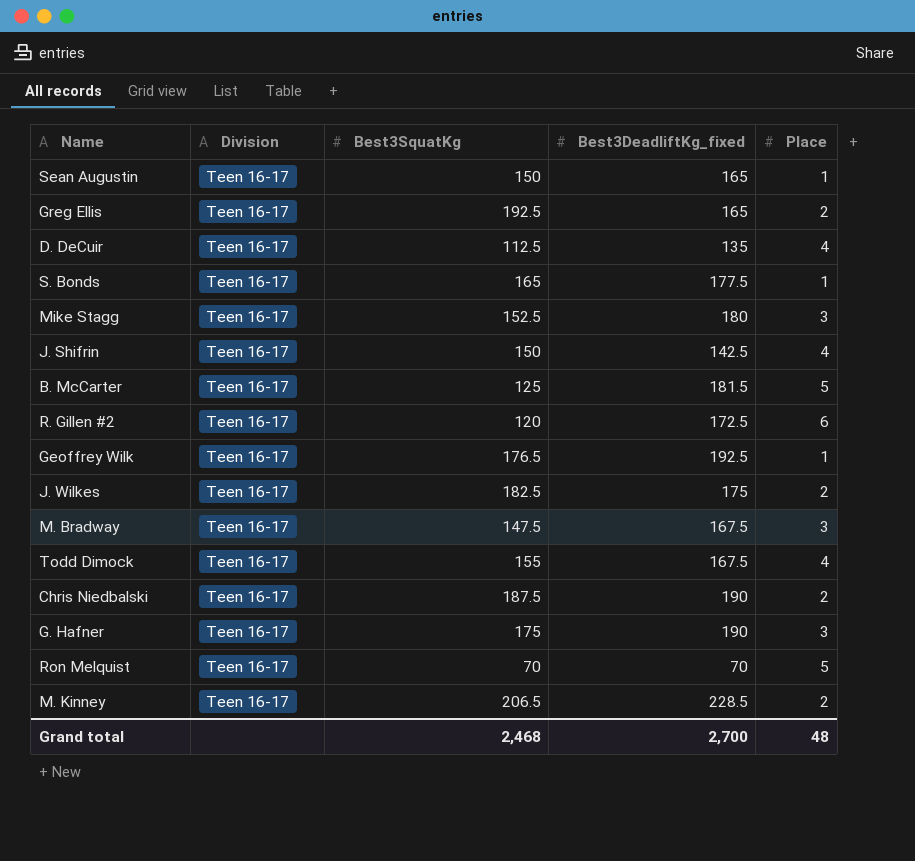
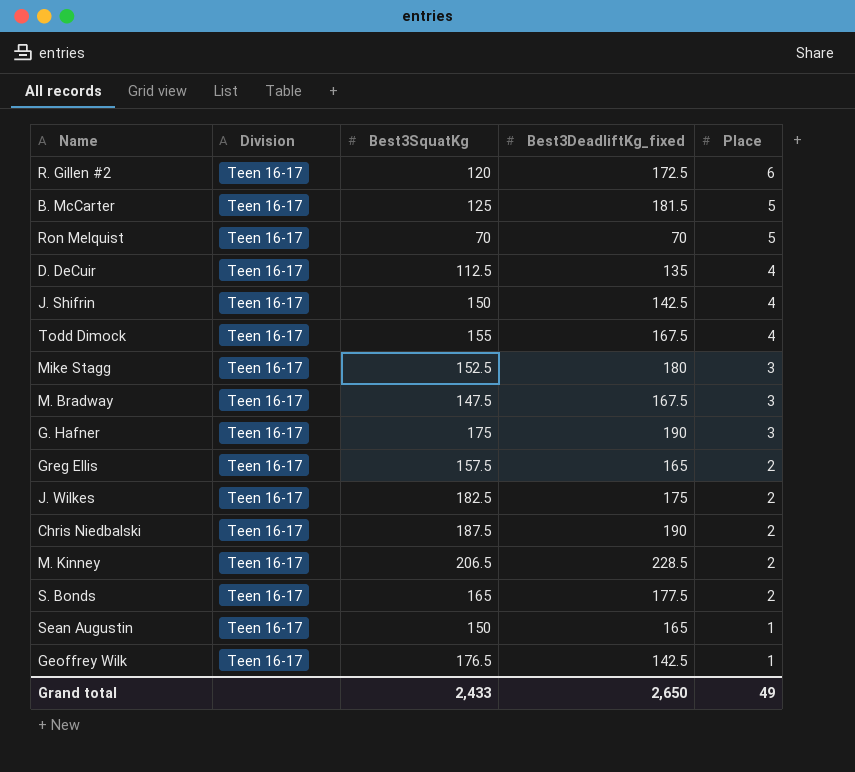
row order: none -> Place descending
Greg Ellis | Best3SquatKg: 192.5 -> 157.5
S. Bonds | Place: 1 -> 2
Geoffrey Wilk | Best3DeadliftKg_fixed: 192.5 -> 142.5
Grand total | Best3SquatKg: 2,468 -> 2,433
Grand total | Best3DeadliftKg_fixed: 2,700 -> 2,650
Grand total | Place: 48 -> 49

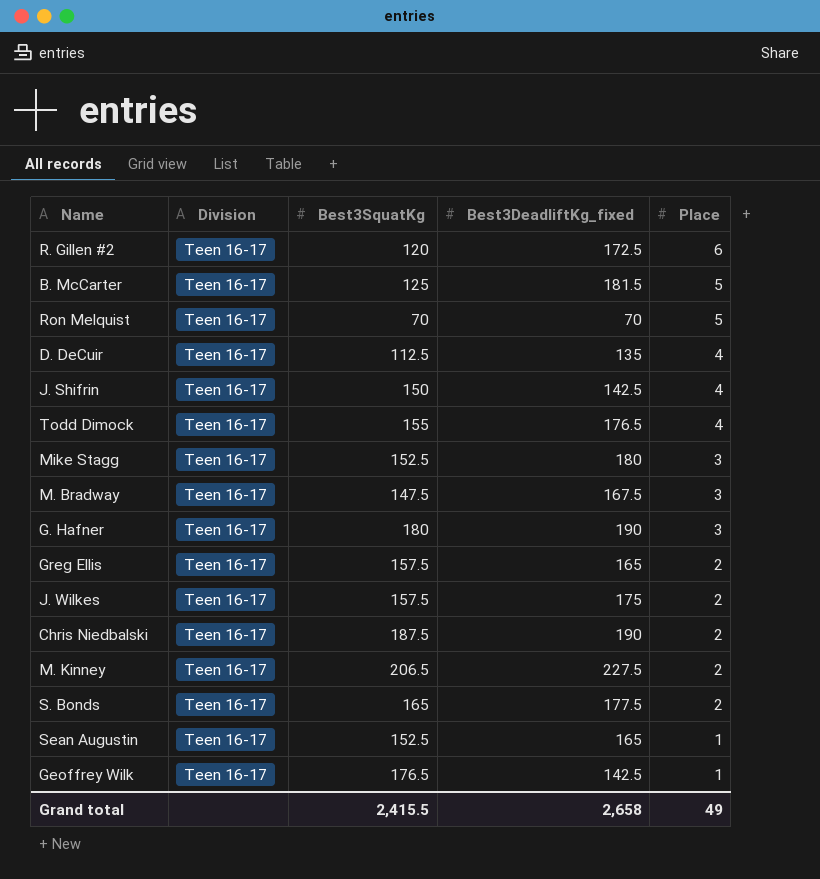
Todd Dimock | Best3DeadliftKg_fixed: 167.5 -> 176.5
G. Hafner | Best3SquatKg: 175 -> 180
J. Wilkes | Best3SquatKg: 182.5 -> 157.5
M. Kinney | Best3DeadliftKg_fixed: 228.5 -> 227.5
Sean Augustin | Best3SquatKg: 150 -> 152.5
Grand total | Best3SquatKg: 2,433 -> 2,415.5
Grand total | Best3DeadliftKg_fixed: 2,650 -> 2,658

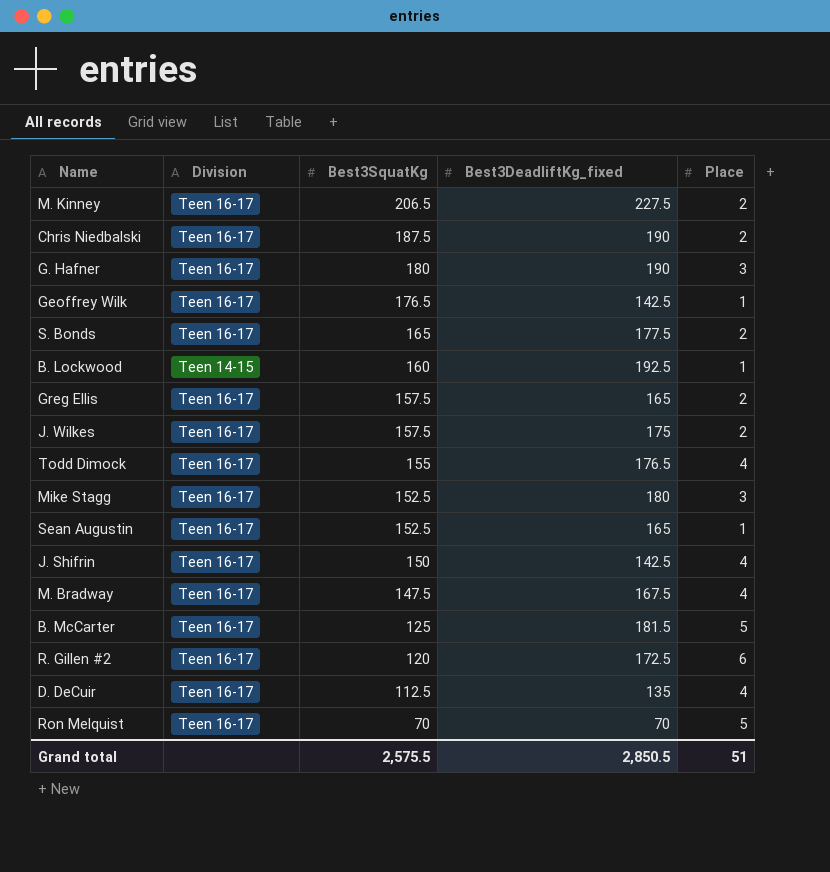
row order: Place descending -> Best3SquatKg descending
row B. Lockwood: none -> Teen 14-15 | 160 | 192.5 | 1
M. Bradway | Place: 3 -> 4
Grand total | Best3SquatKg: 2,415.5 -> 2,575.5
Grand total | Best3DeadliftKg_fixed: 2,658 -> 2,850.5
Grand total | Place: 49 -> 51

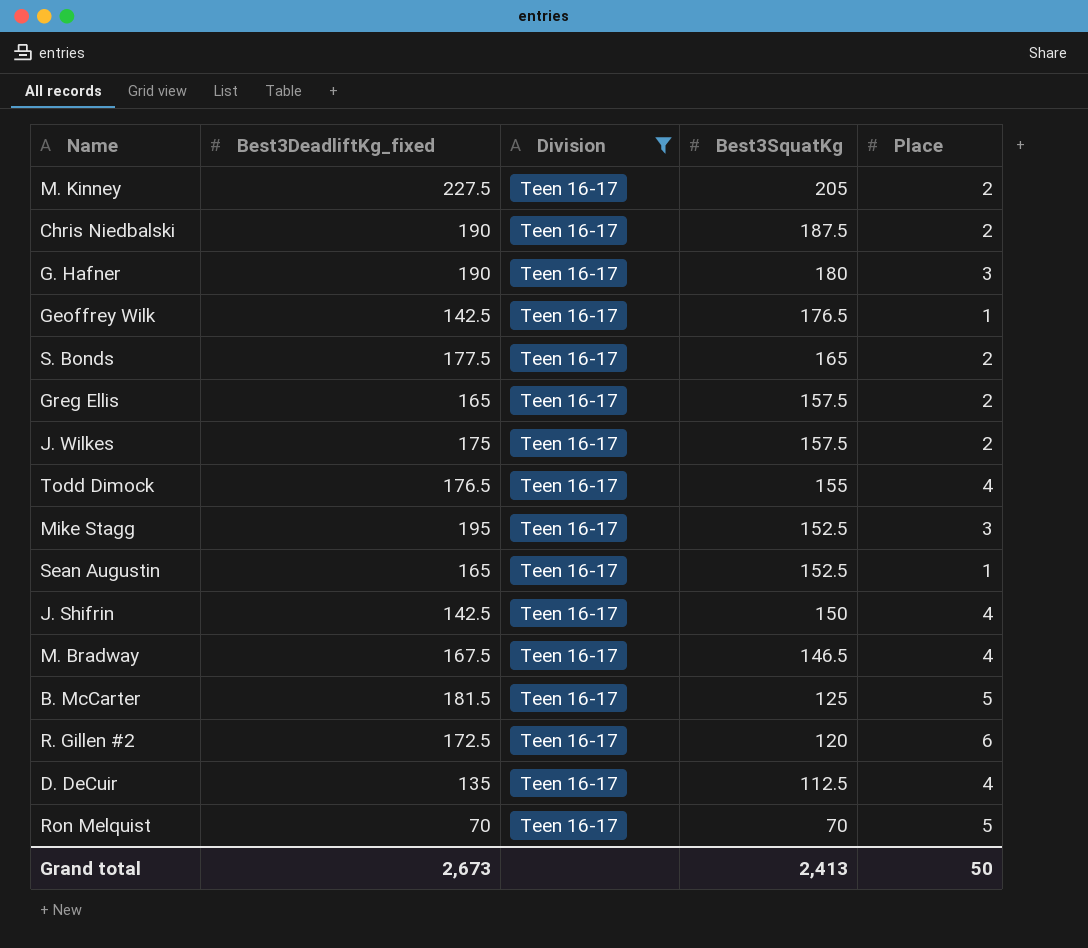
filter: none -> Division = Teen 16-17
column Best3DeadliftKg_fixed | position: 4 -> 2
M. Kinney | Best3SquatKg: 206.5 -> 205
Mike Stagg | Best3DeadliftKg_fixed: 180 -> 195
M. Bradway | Best3SquatKg: 147.5 -> 146.5
Grand total | Best3DeadliftKg_fixed: 2,850.5 -> 2,673
Grand total | Best3SquatKg: 2,575.5 -> 2,413
Grand total | Place: 51 -> 50

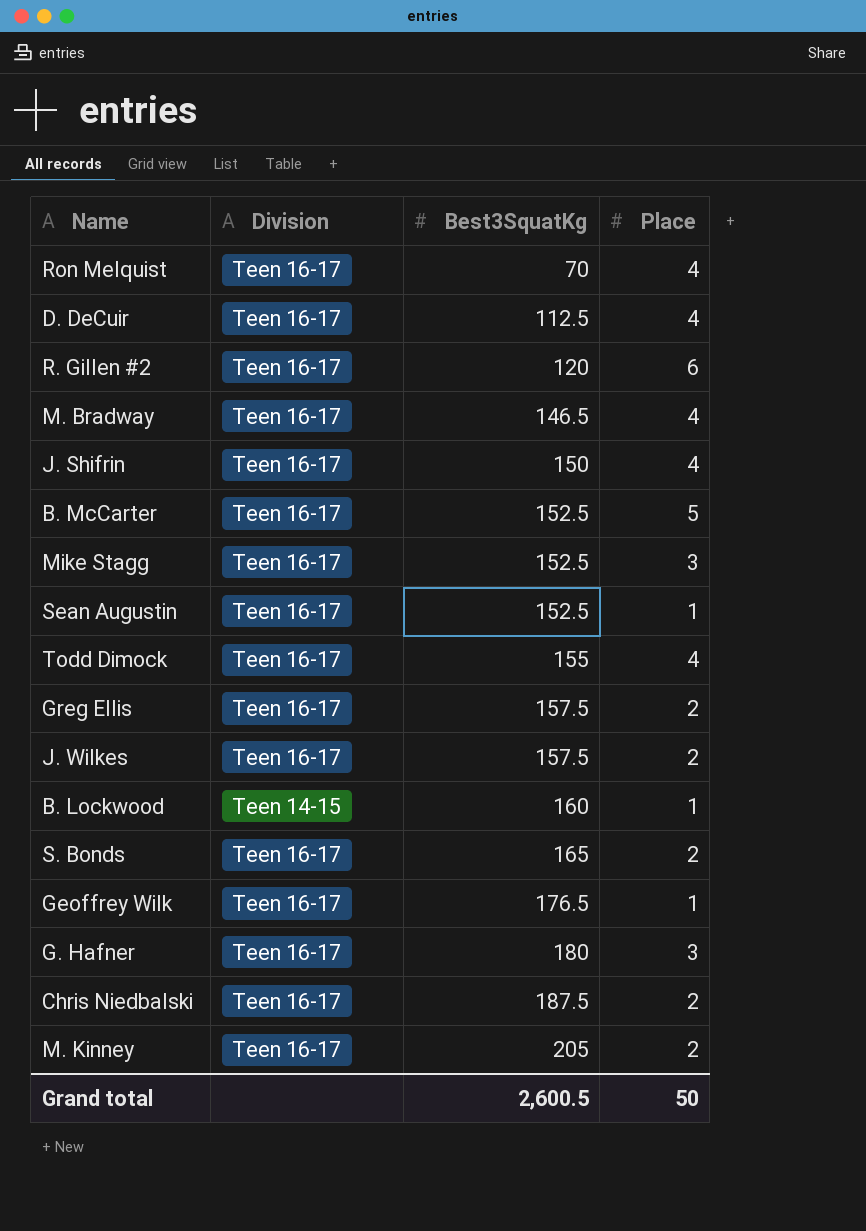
filter: Division = Teen 16-17 -> none
row order: Best3SquatKg descending -> Best3SquatKg ascending
column Best3DeadliftKg_fixed | position: 2 -> none
Ron Melquist | Place: 5 -> 4
B. McCarter | Best3SquatKg: 125 -> 152.5
Grand total | Best3SquatKg: 2,413 -> 2,600.5

